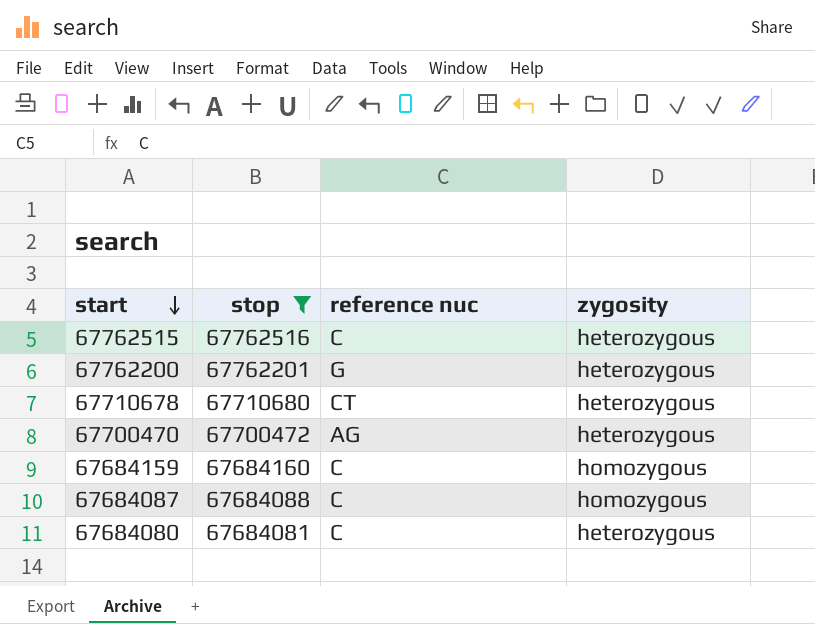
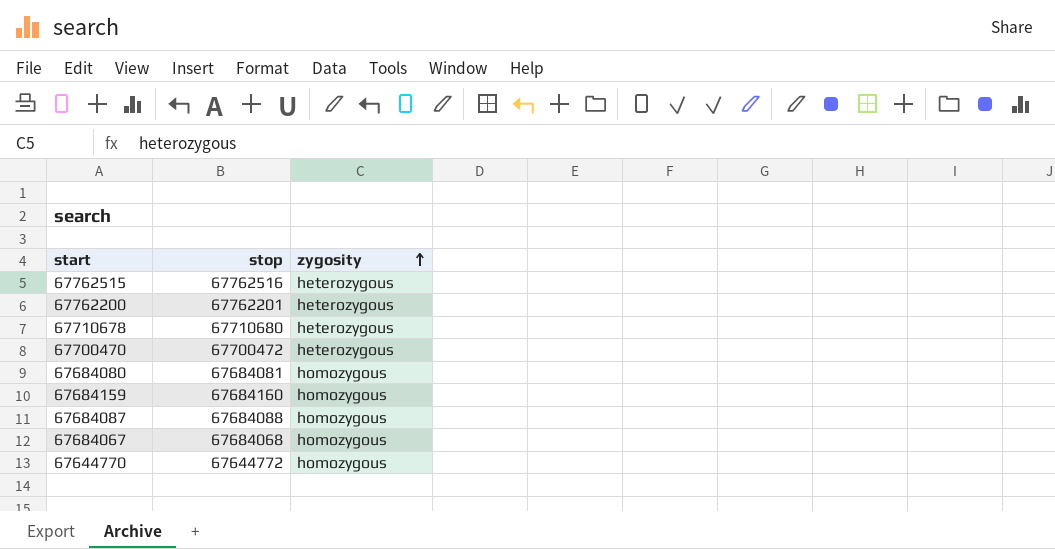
filter: stop >= 67684081 -> none
row order: start descending -> zygosity ascending
column reference nuc | position: 3 -> none
67684080 | zygosity: heterozygous -> homozygous

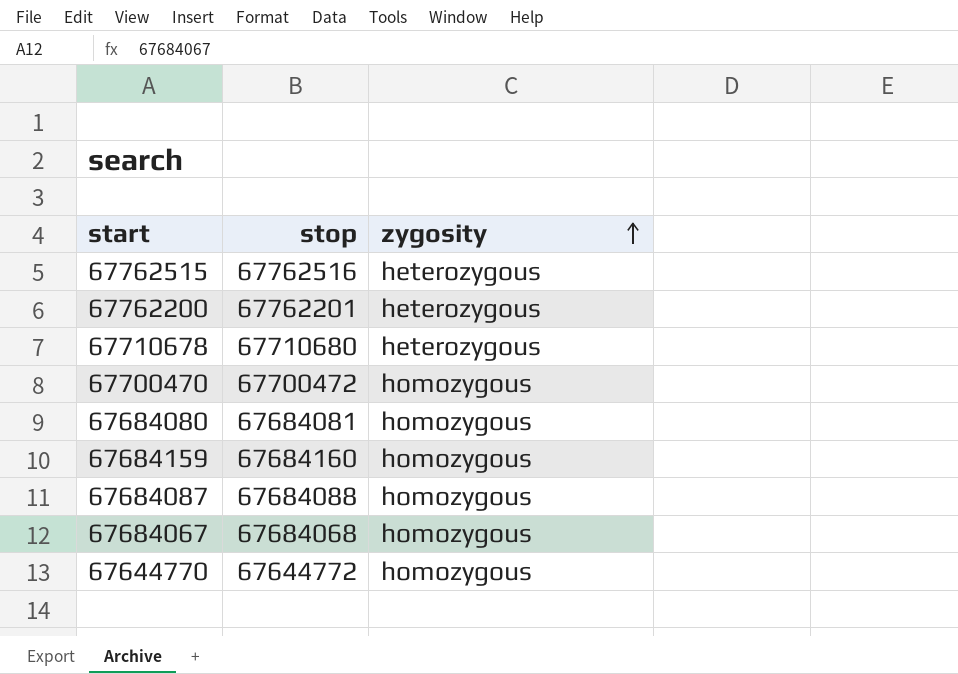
67700470 | zygosity: heterozygous -> homozygous

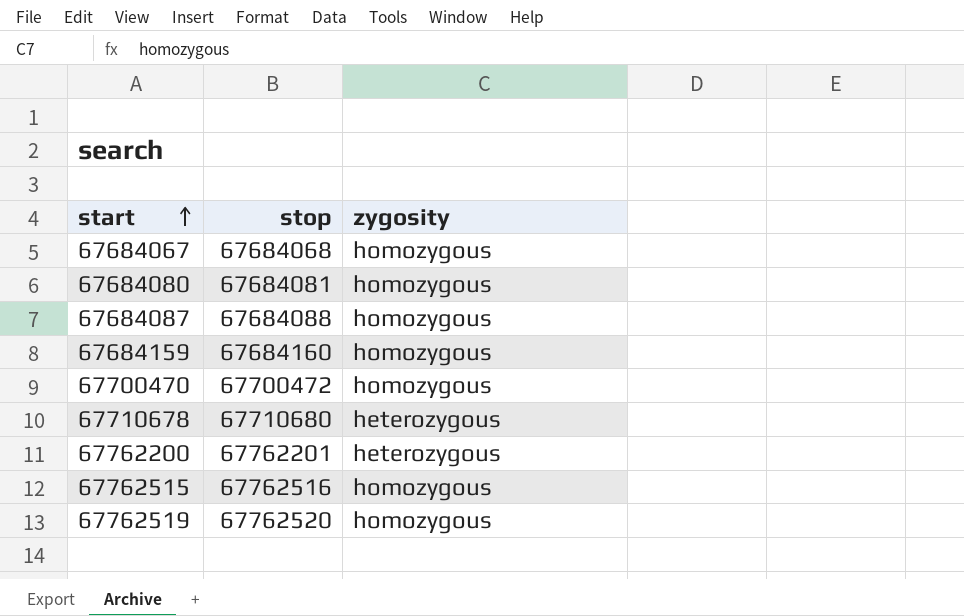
row order: zygosity ascending -> start ascending
row 67644770: 67644772 | homozygous -> none
67762515 | zygosity: heterozygous -> homozygous
row 67762519: none -> 67762520 | homozygous

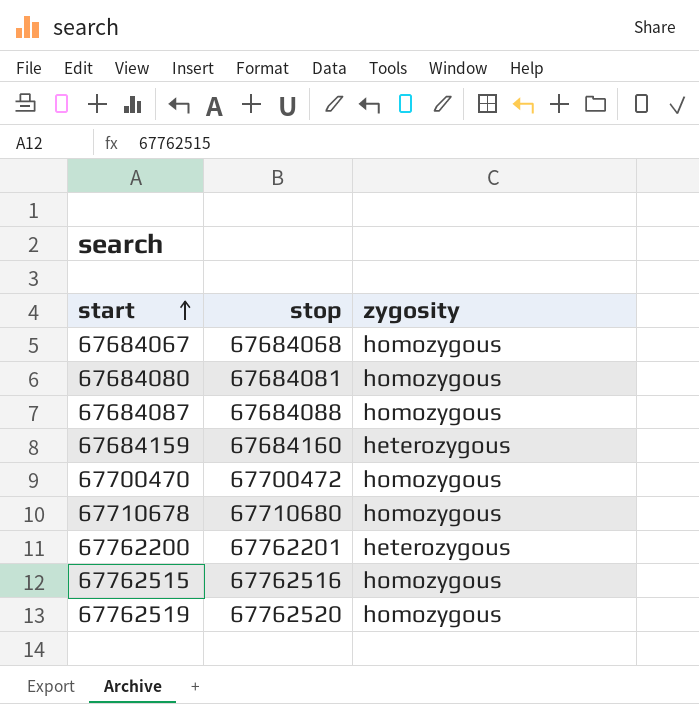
67684159 | zygosity: homozygous -> heterozygous
67710678 | zygosity: heterozygous -> homozygous

